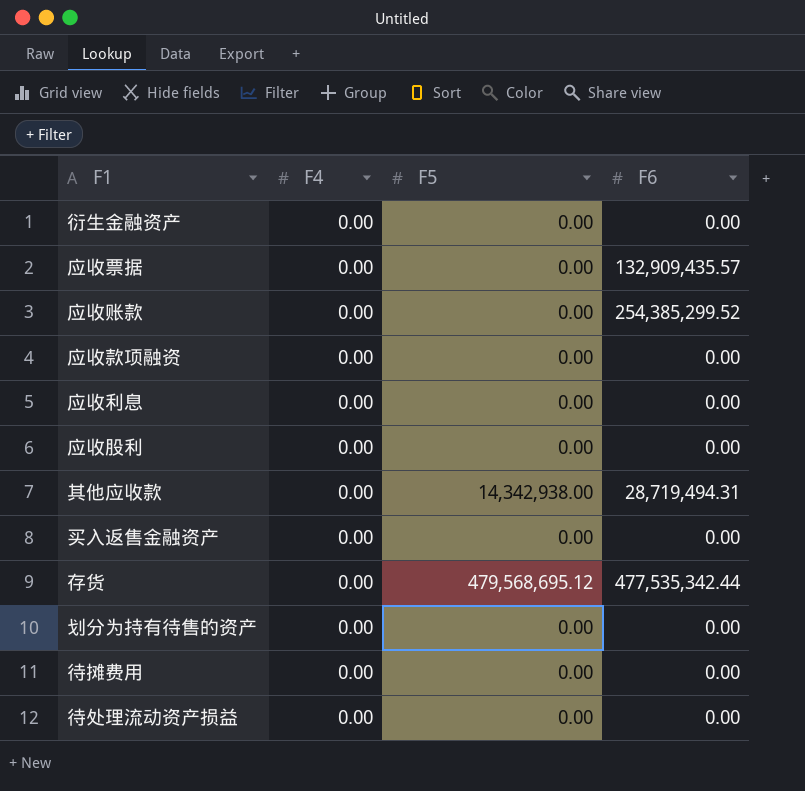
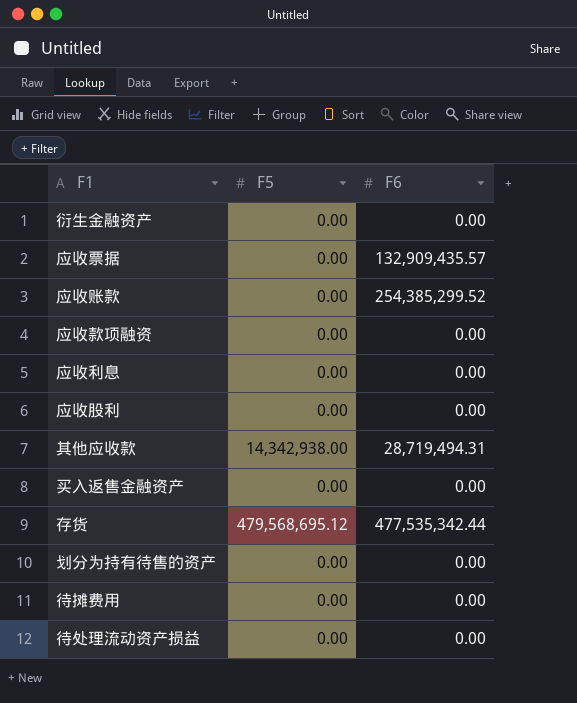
column F4 | position: 2 -> none

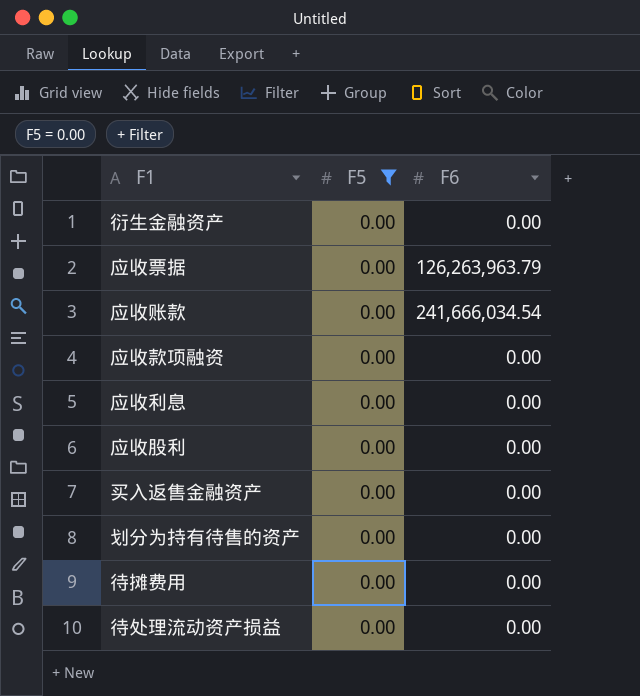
filter: none -> F5 = 0.00
应收票据 | F6: 132,909,435.57 -> 126,263,963.79
应收账款 | F6: 254,385,299.52 -> 241,666,034.54

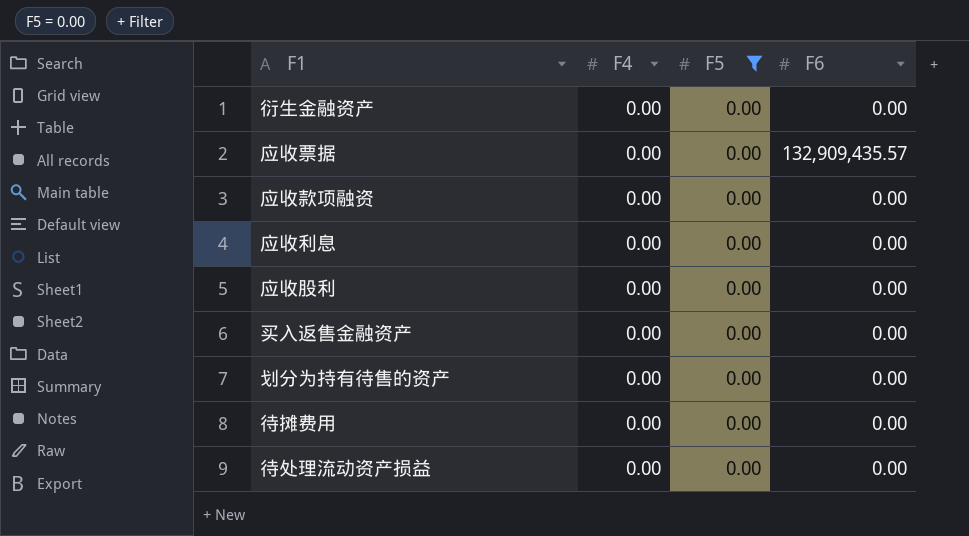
column F4 | position: none -> 2
row 应收账款: 0.00 | 241,666,034.54 -> none
应收票据 | F6: 126,263,963.79 -> 132,909,435.57

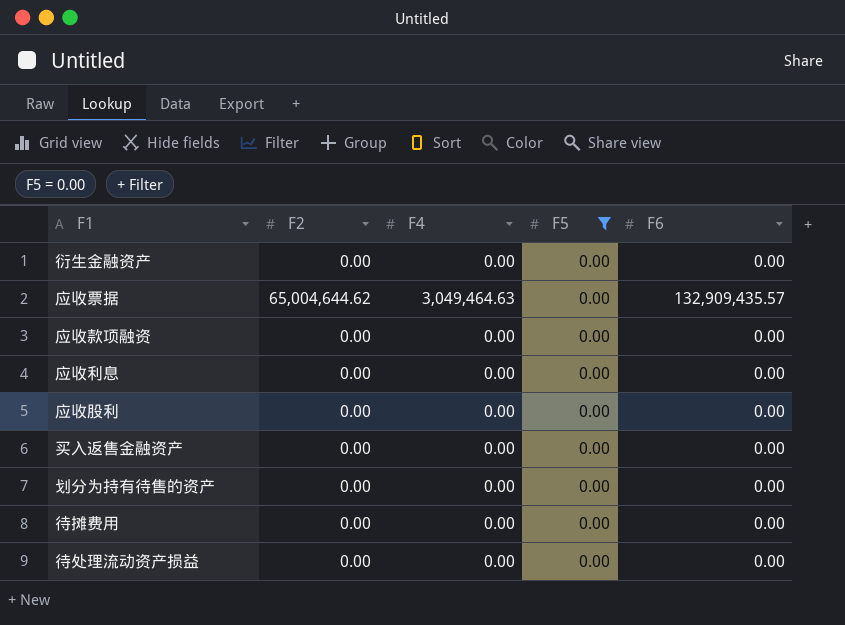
column F2 | position: none -> 2
应收票据 | F4: 0.00 -> 3,049,464.63

